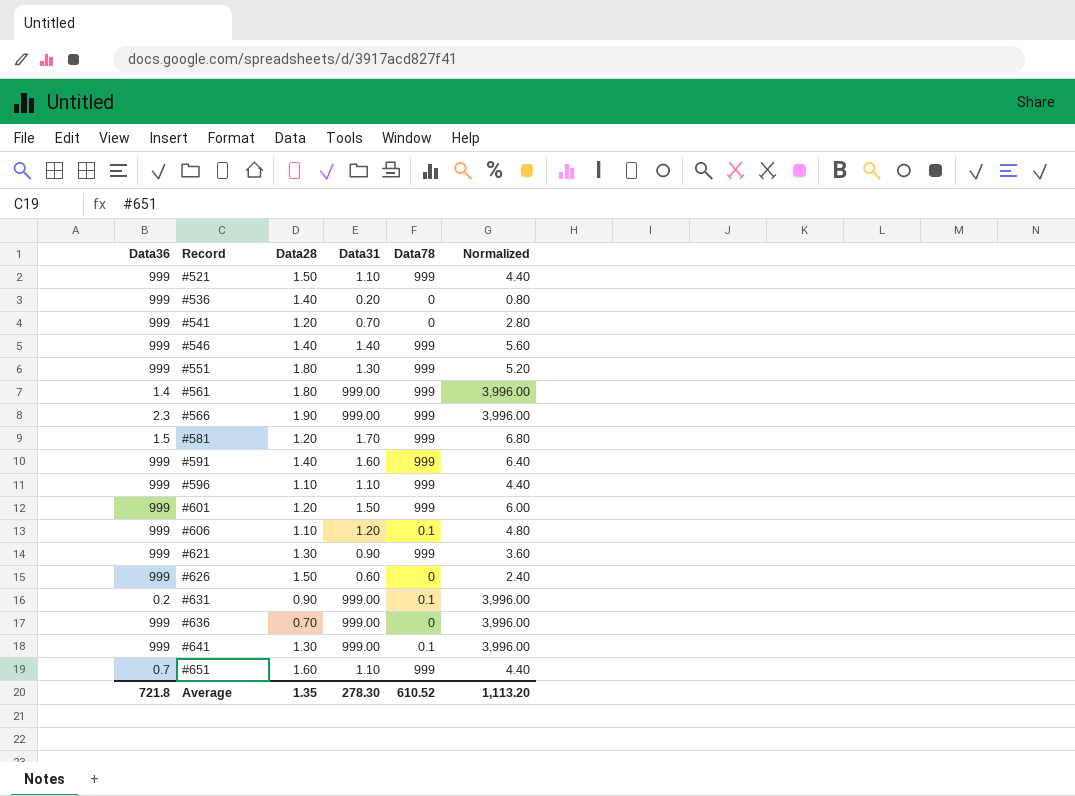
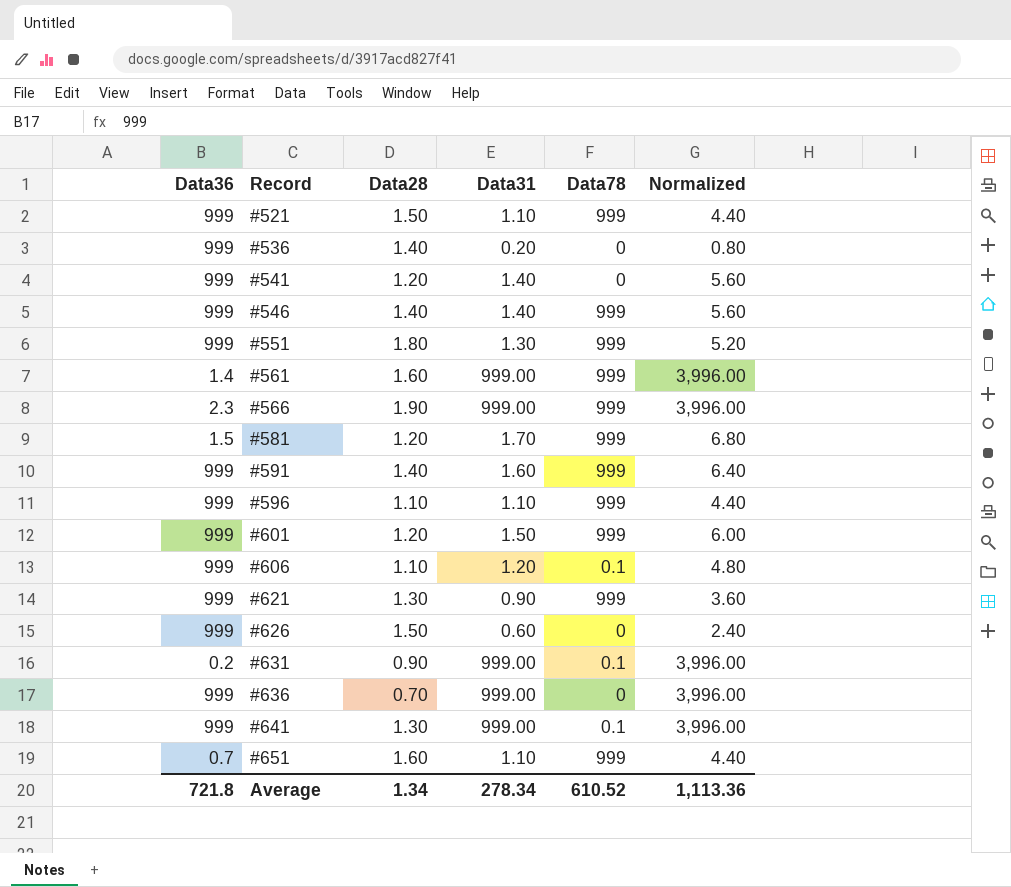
#541 | Data31: 0.70 -> 1.40
#541 | Normalized: 2.80 -> 5.60
#561 | Data28: 1.80 -> 1.60
Average | Data28: 1.35 -> 1.34
Average | Data31: 278.30 -> 278.34
Average | Normalized: 1,113.20 -> 1,113.36

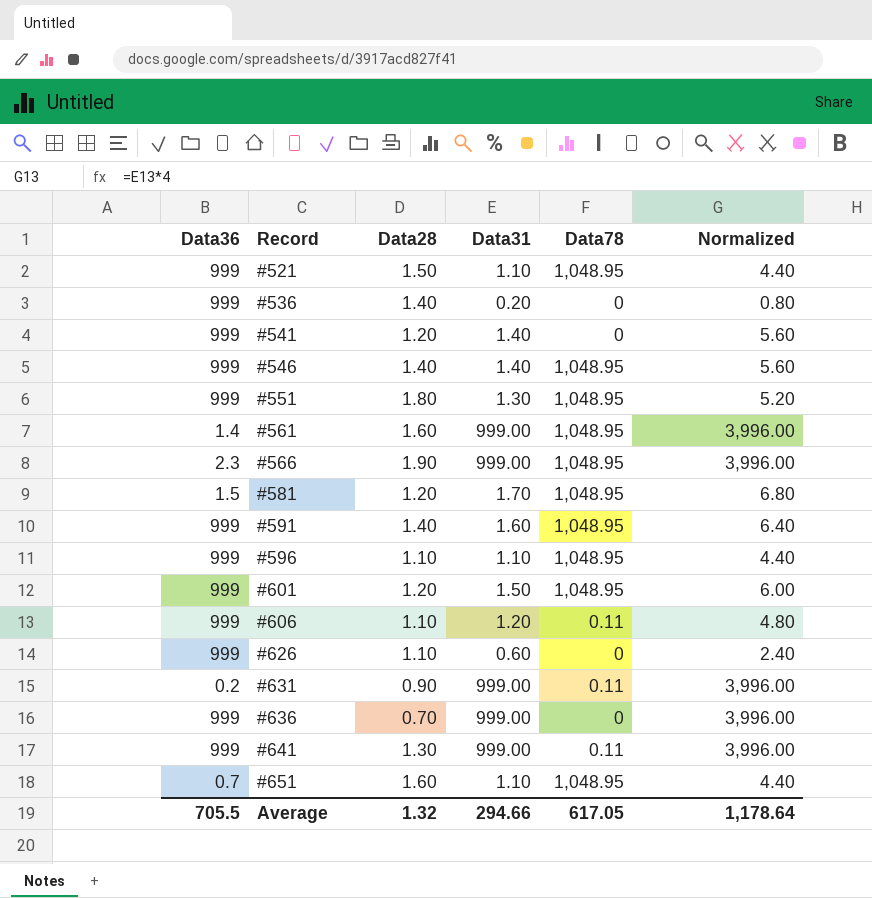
row #621: 999 | 1.30 | 0.90 | 999 | 3.60 -> none
#521 | Data78: 999 -> 1,048.95
#546 | Data78: 999 -> 1,048.95
#551 | Data78: 999 -> 1,048.95
#561 | Data78: 999 -> 1,048.95
#566 | Data78: 999 -> 1,048.95
#581 | Data78: 999 -> 1,048.95
#591 | Data78: 999 -> 1,048.95
#596 | Data78: 999 -> 1,048.95
#601 | Data78: 999 -> 1,048.95
#606 | Data78: 0.1 -> 0.11
#626 | Data28: 1.50 -> 1.10
#631 | Data78: 0.1 -> 0.11
#641 | Data78: 0.1 -> 0.11
#651 | Data78: 999 -> 1,048.95
Average | Data36: 721.8 -> 705.5
Average | Data28: 1.34 -> 1.32
Average | Data31: 278.34 -> 294.66
Average | Data78: 610.52 -> 617.05
Average | Normalized: 1,113.36 -> 1,178.64

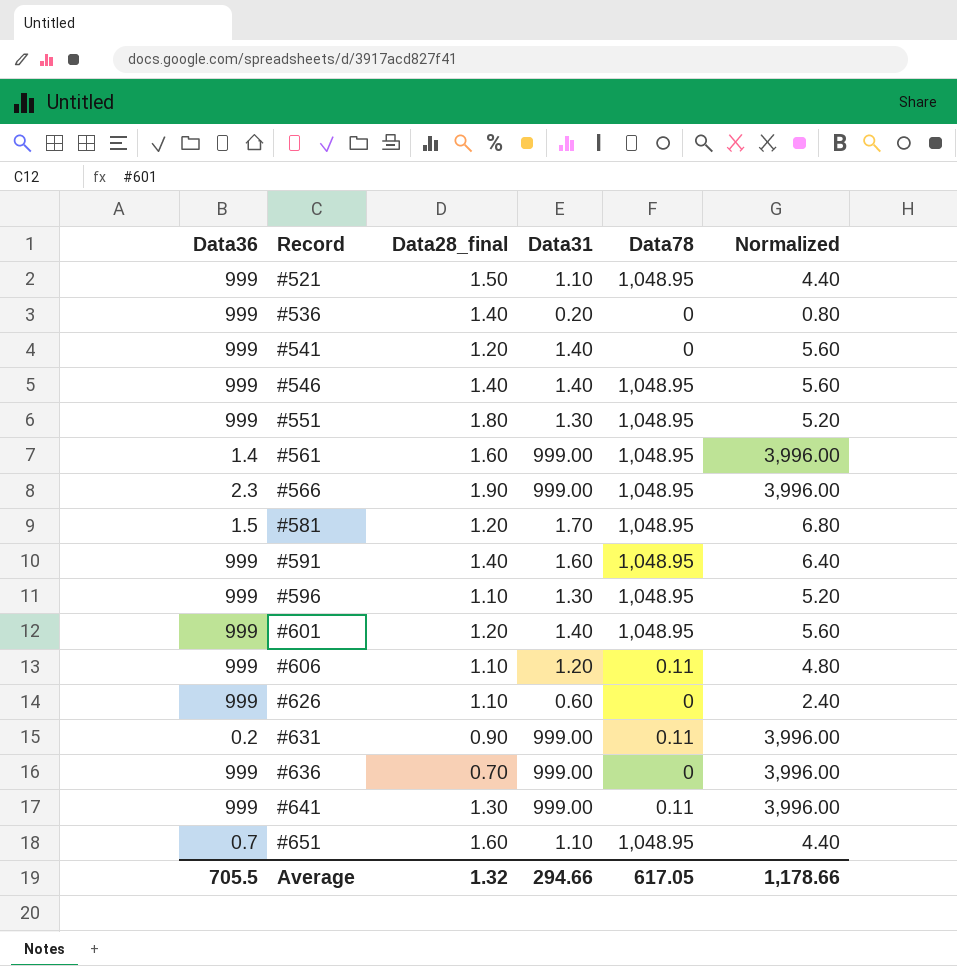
column name: Data28 -> Data28_final
#596 | Data31: 1.10 -> 1.30
#596 | Normalized: 4.40 -> 5.20
#601 | Data31: 1.50 -> 1.40
#601 | Normalized: 6.00 -> 5.60
Average | Normalized: 1,178.64 -> 1,178.66

